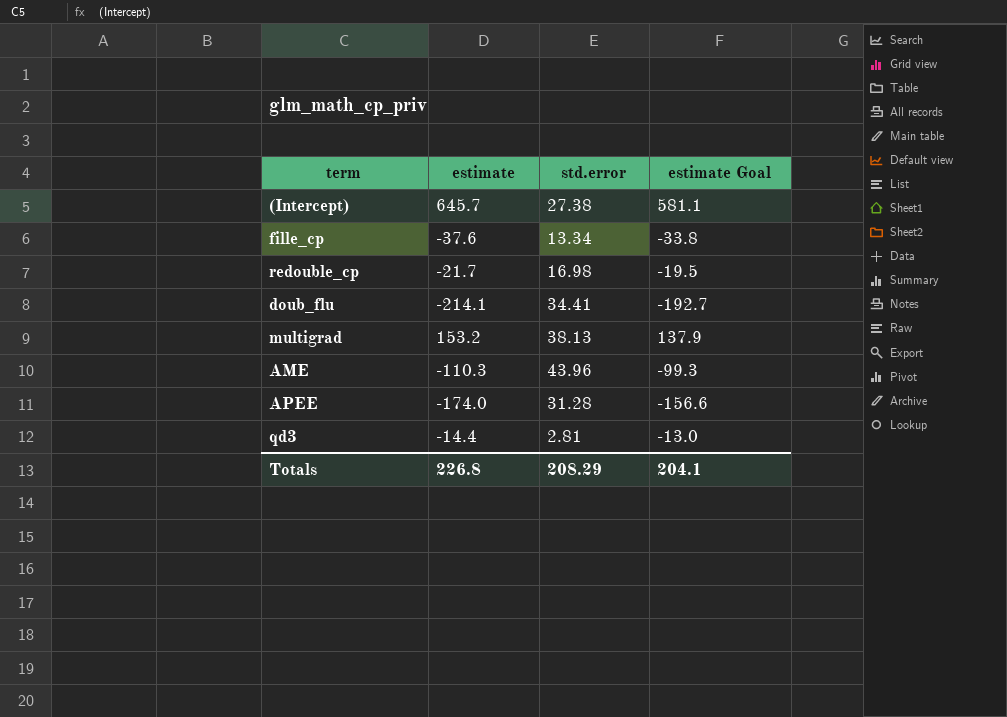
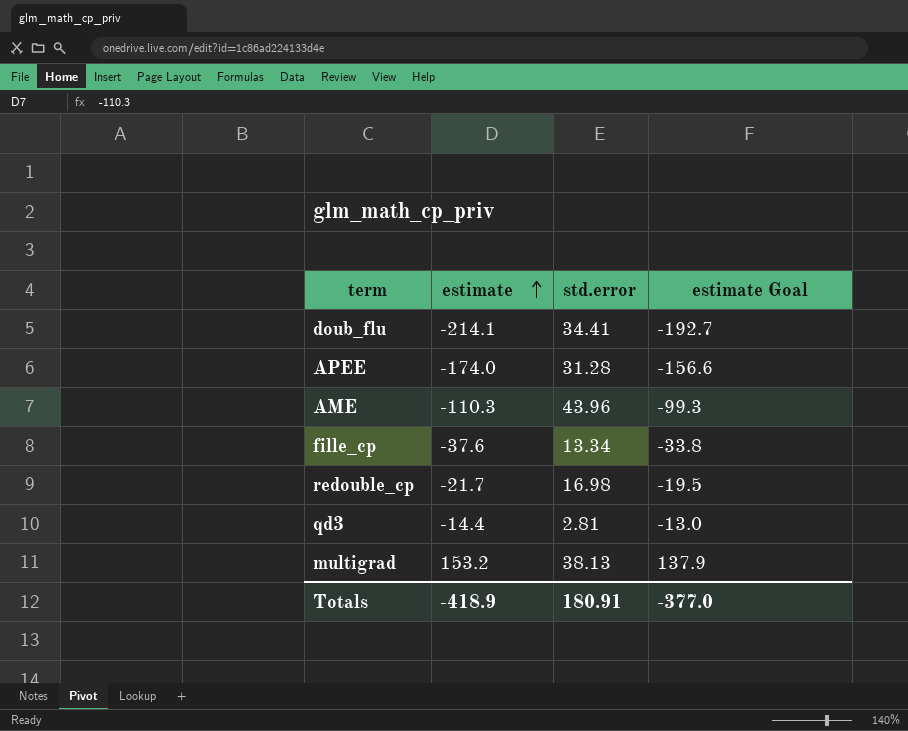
row order: none -> estimate ascending
row (Intercept): 645.7 | 27.38 | 581.1 -> none
Totals | estimate: 226.8 -> -418.9
Totals | std.error: 208.29 -> 180.91
Totals | estimate Goal: 204.1 -> -377.0

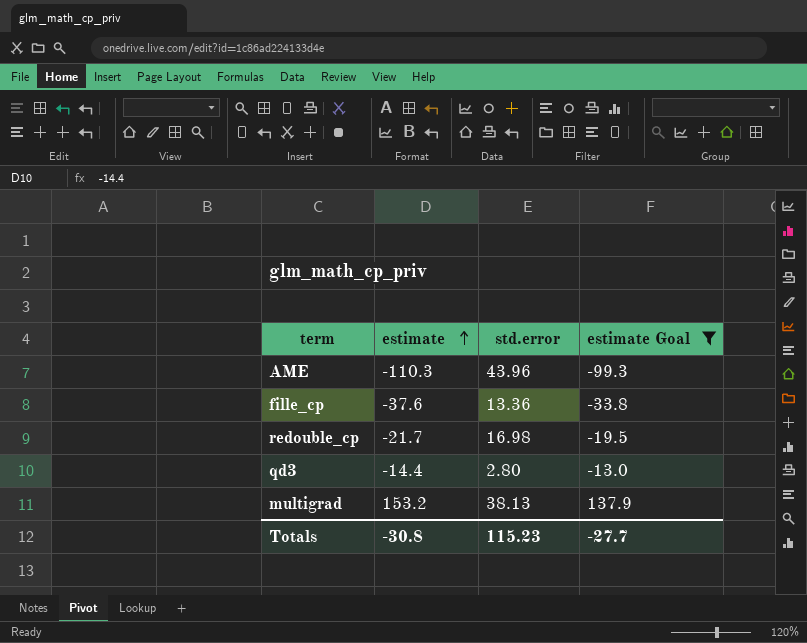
filter: none -> estimate Goal >= -99.3
fille_cp | std.error: 13.34 -> 13.36
qd3 | std.error: 2.81 -> 2.80
Totals | estimate: -418.9 -> -30.8
Totals | std.error: 180.91 -> 115.23
Totals | estimate Goal: -377.0 -> -27.7

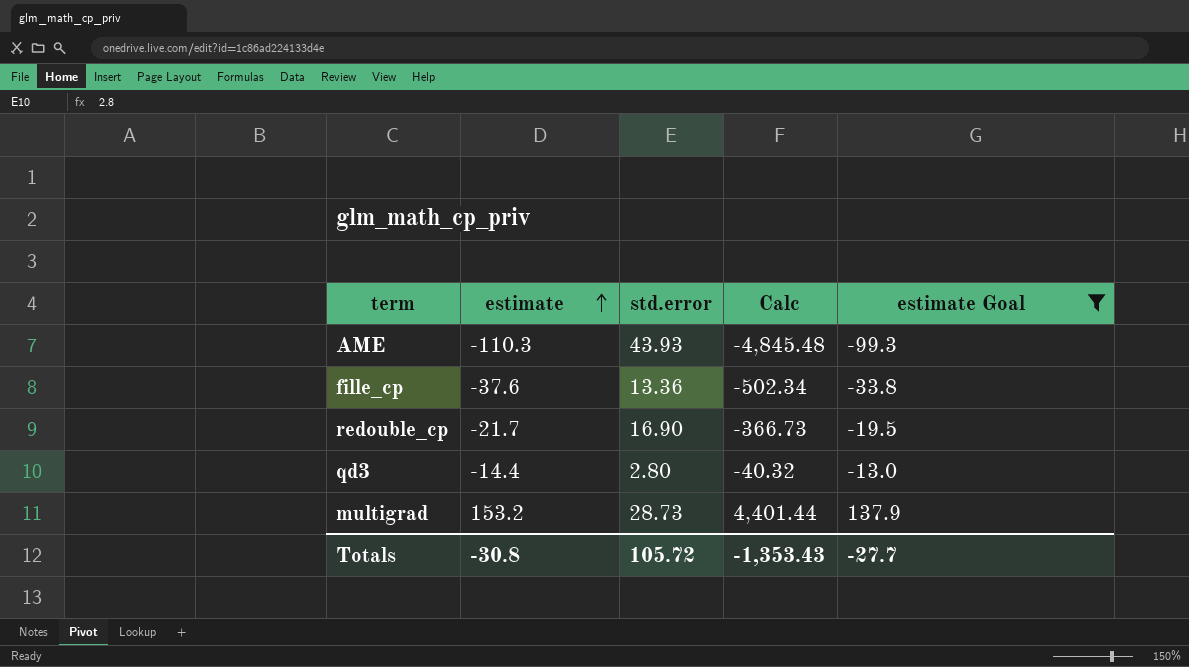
column Calc | formula: none -> [estimate] * [std.error]
AME | std.error: 43.96 -> 43.93
redouble_cp | std.error: 16.98 -> 16.90
multigrad | std.error: 38.13 -> 28.73
Totals | std.error: 115.23 -> 105.72

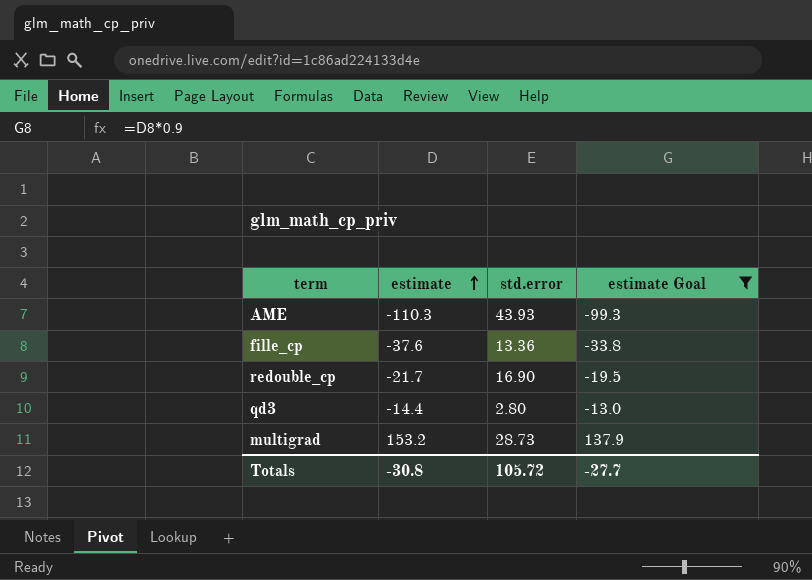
column Calc | formula: [estimate] * [std.error] -> none

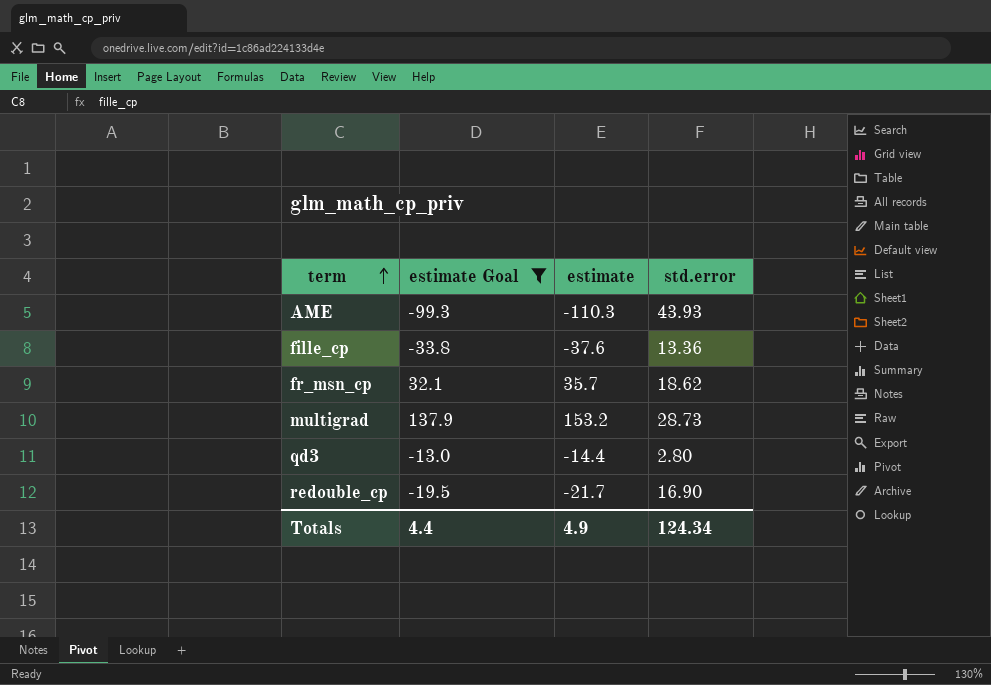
row order: estimate ascending -> term ascending
column estimate Goal | position: 4 -> 2
row fr_msn_cp: none -> 32.1 | 35.7 | 18.62
Totals | estimate Goal: -27.7 -> 4.4
Totals | estimate: -30.8 -> 4.9
Totals | std.error: 105.72 -> 124.34

